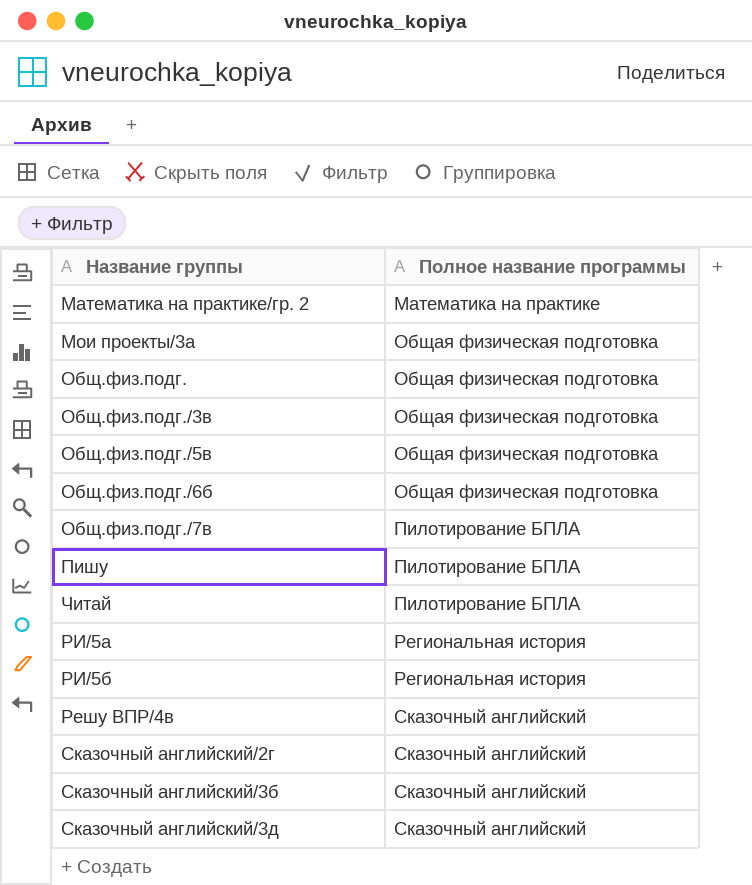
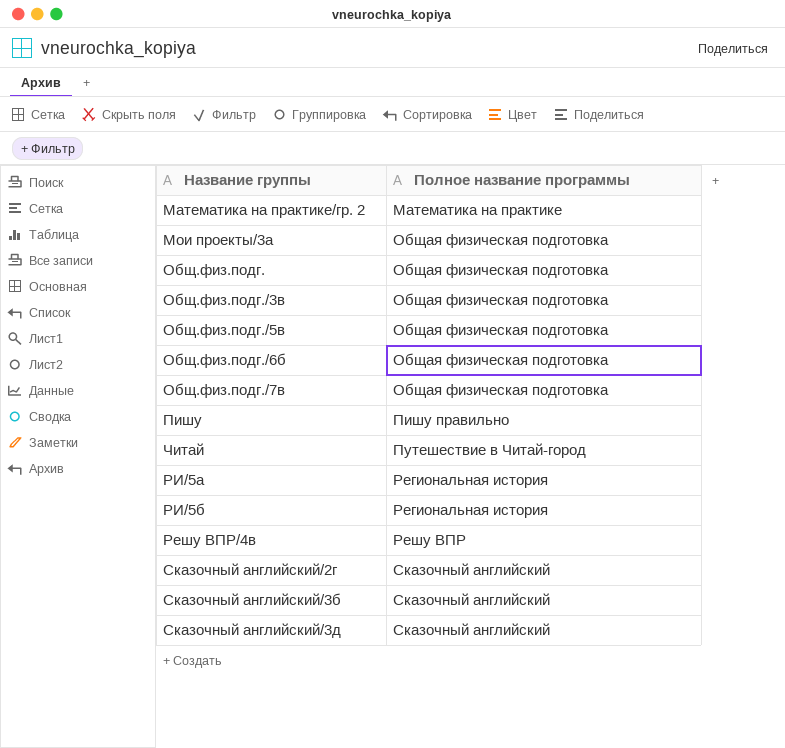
Общ.физ.подг./7в | Полное название программы: Пилотирование БПЛА -> Общая физическая подготовка
Пишу | Полное название программы: Пилотирование БПЛА -> Пишу правильно
Читай | Полное название программы: Пилотирование БПЛА -> Путешествие в Читай-город
Решу ВПР/4в | Полное название программы: Сказочный английский -> Решу ВПР

